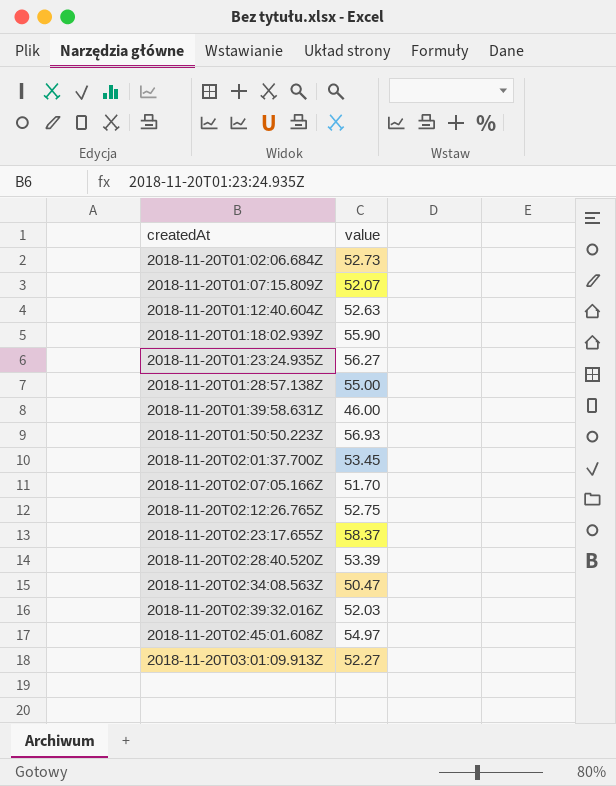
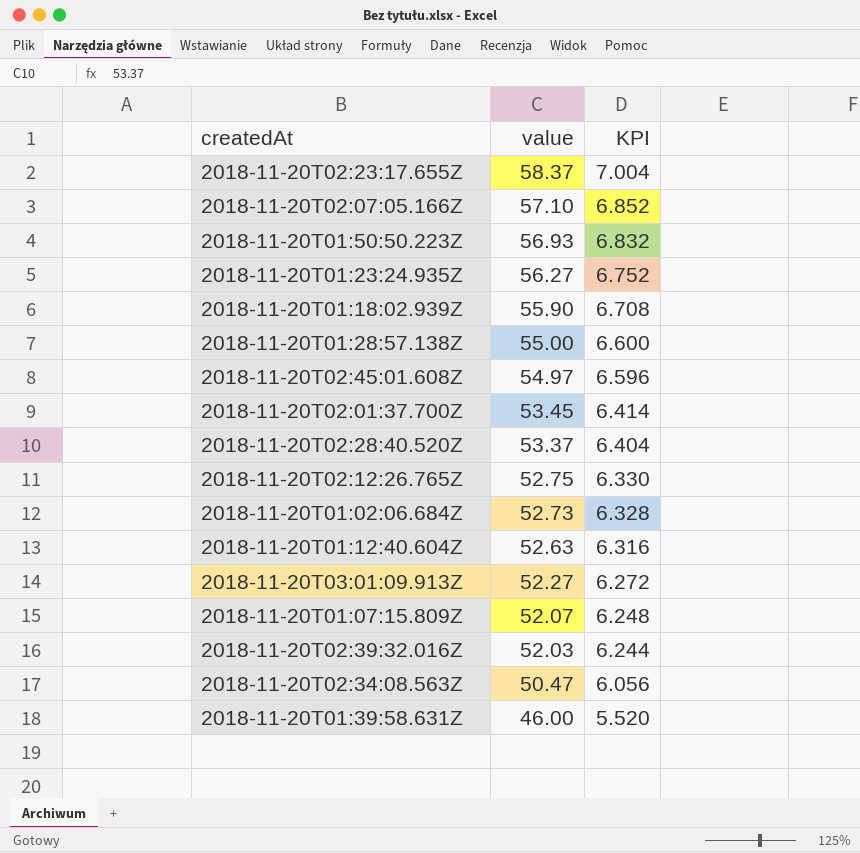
row order: createdAt ascending -> value descending
column KPI | formula: none -> [value] * 0.12
2018-11-20T02:07:05.166Z | value: 51.70 -> 57.10
2018-11-20T02:28:40.520Z | value: 53.39 -> 53.37

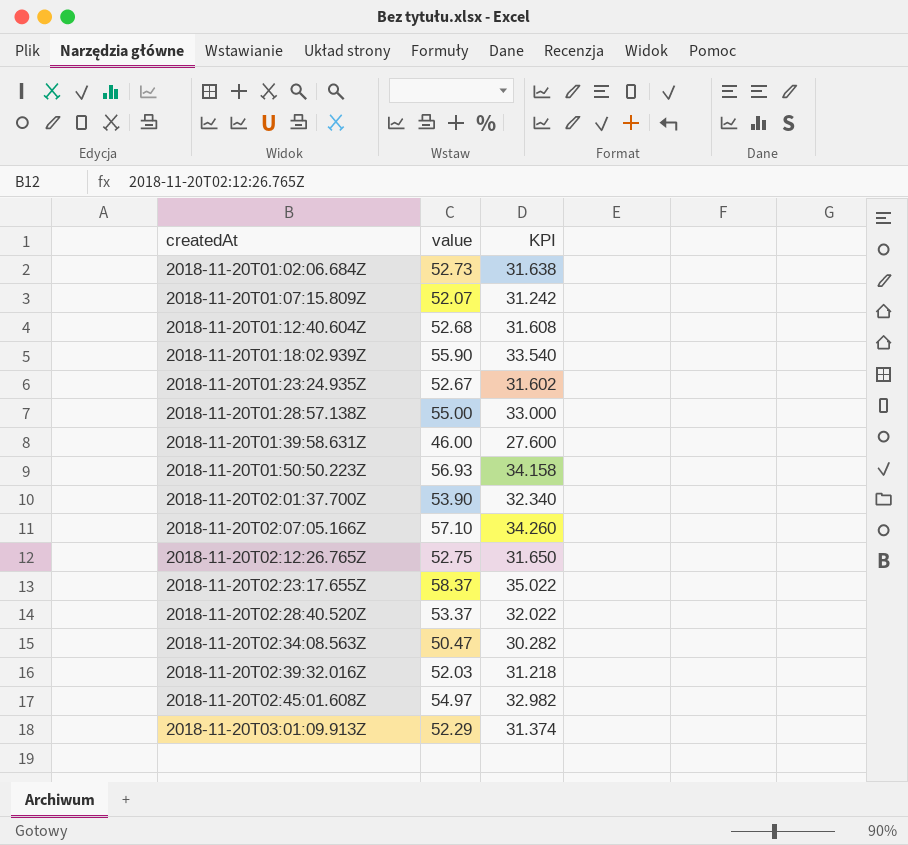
row order: value descending -> createdAt ascending
column KPI | formula: [value] * 0.12 -> [value] * 0.6
2018-11-20T01:12:40.604Z | value: 52.63 -> 52.68
2018-11-20T01:23:24.935Z | value: 56.27 -> 52.67
2018-11-20T02:01:37.700Z | value: 53.45 -> 53.90
2018-11-20T03:01:09.913Z | value: 52.27 -> 52.29

